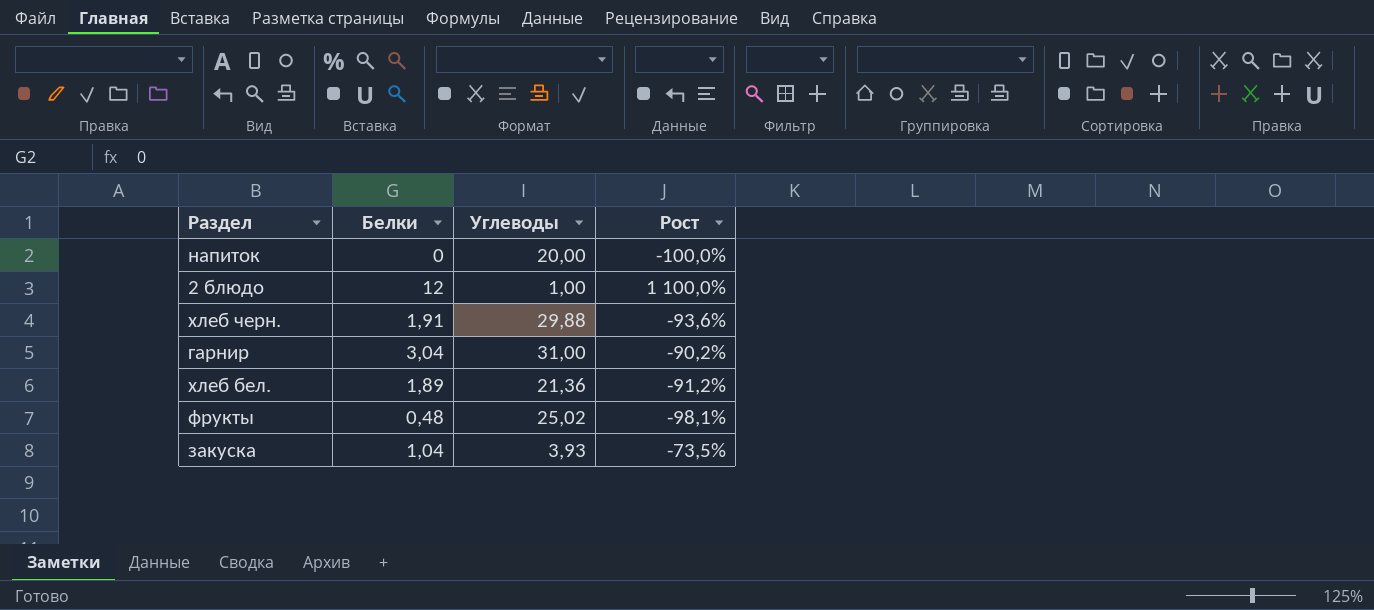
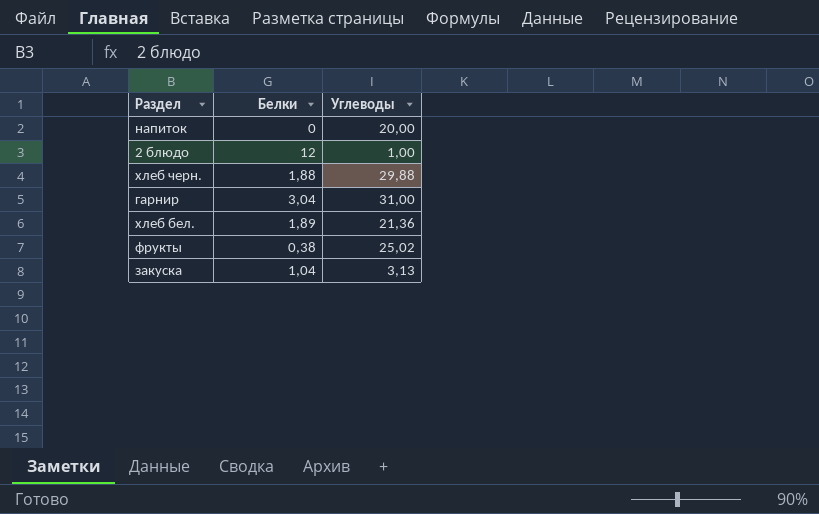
column Рост | formula: ([Белки] - [Углеводы]) / [Углеводы] -> none
хлеб черн. | Белки: 1,91 -> 1,88
фрукты | Белки: 0,48 -> 0,38
закуска | Углеводы: 3,93 -> 3,13

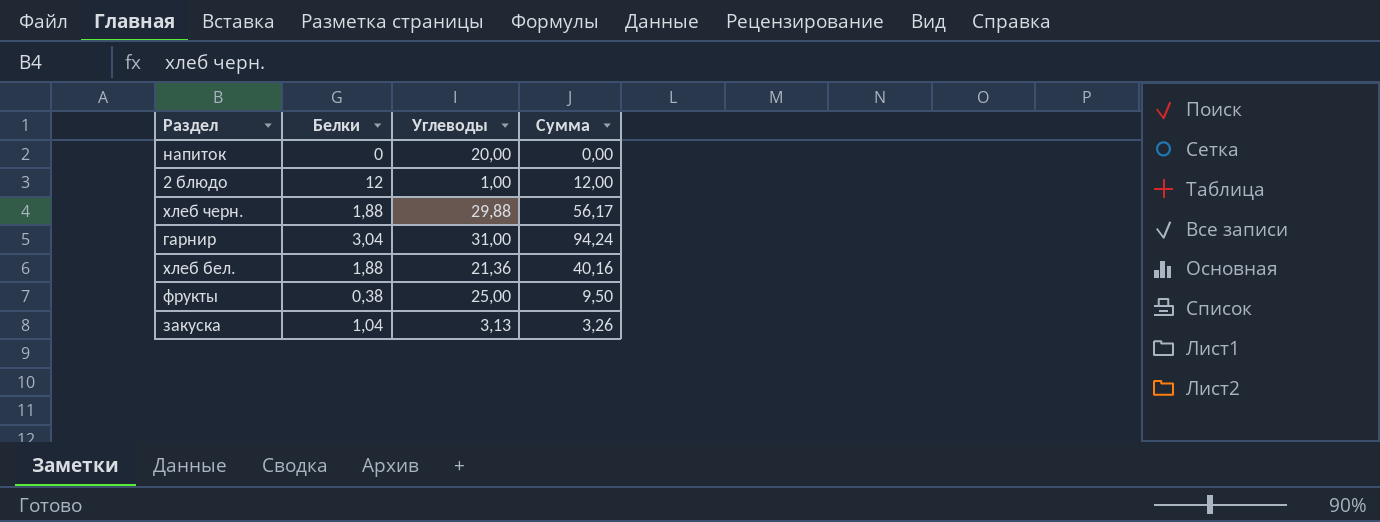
column Сумма | formula: none -> [Белки] * [Углеводы]
хлеб бел. | Белки: 1,89 -> 1,88
фрукты | Углеводы: 25,02 -> 25,00

